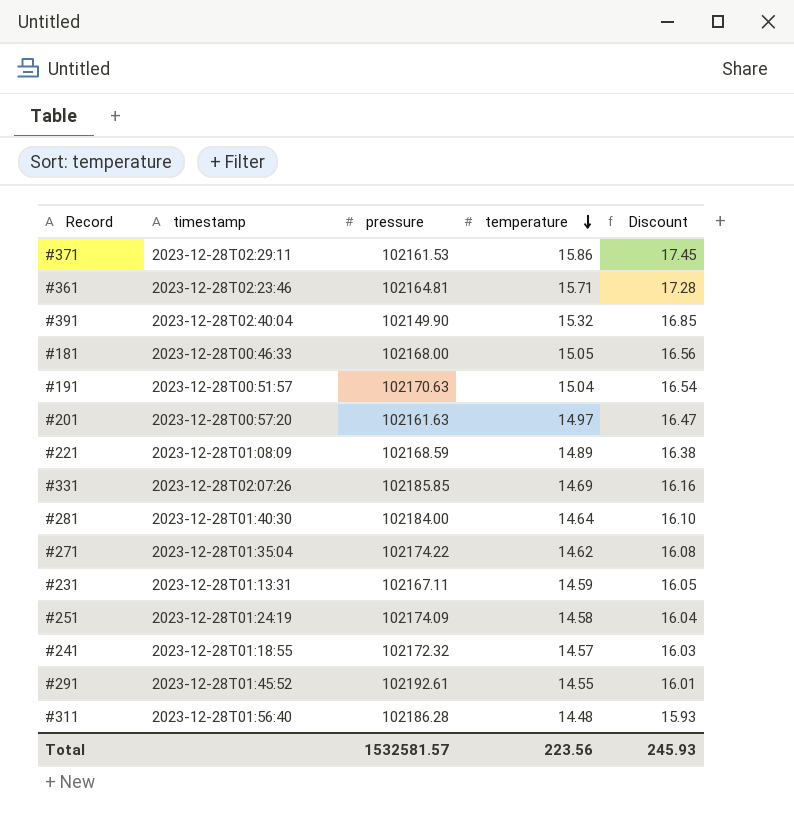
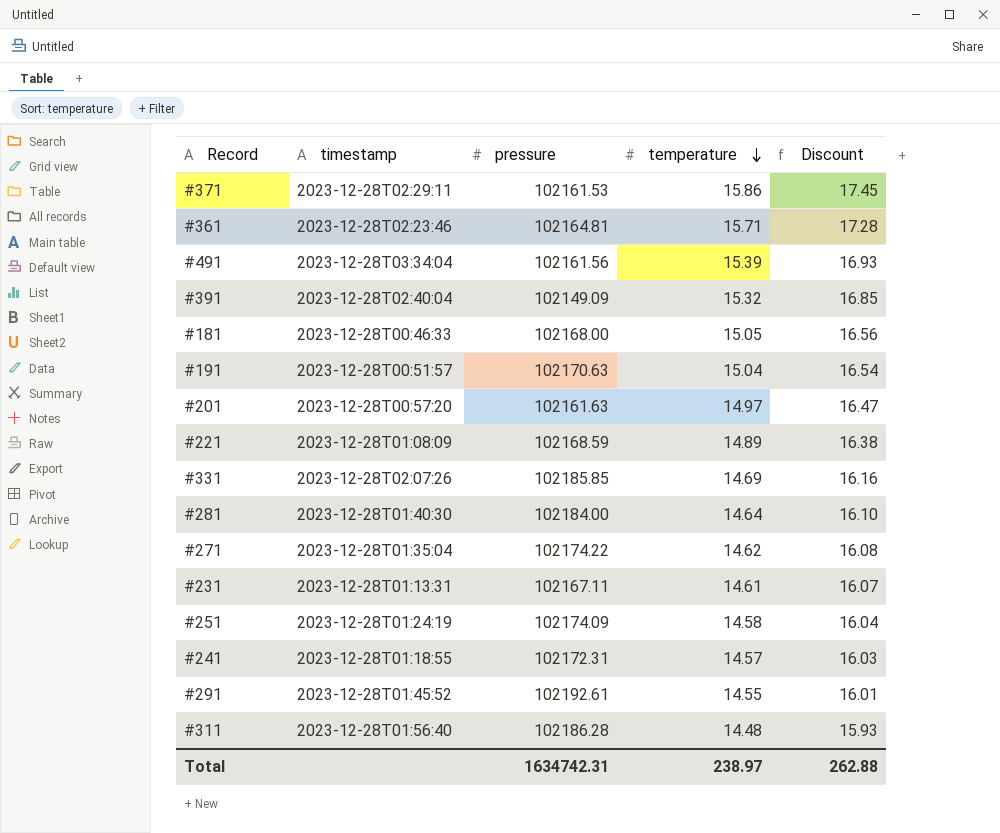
row #491: none -> 2023-12-28T03:34:04 | 102161.56 | 15.39 | 16.93
#391 | pressure: 102149.90 -> 102149.09
#231 | temperature: 14.59 -> 14.61
#231 | Discount: 16.05 -> 16.07
#241 | pressure: 102172.32 -> 102172.31
Total | pressure: 1532581.57 -> 1634742.31
Total | temperature: 223.56 -> 238.97
Total | Discount: 245.93 -> 262.88

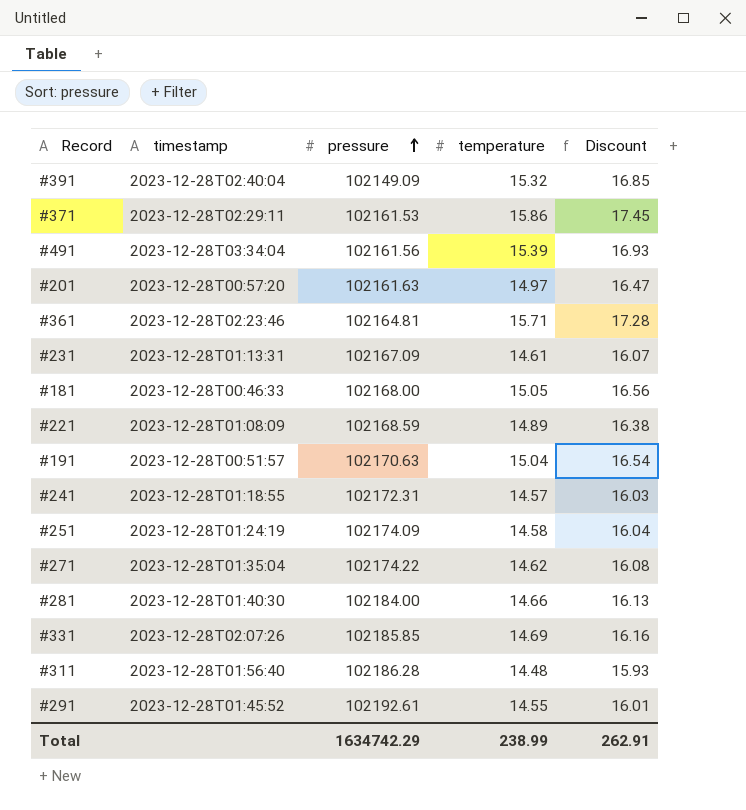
row order: temperature descending -> pressure ascending
#231 | pressure: 102167.11 -> 102167.09
#281 | temperature: 14.64 -> 14.66
#281 | Discount: 16.10 -> 16.13
Total | pressure: 1634742.31 -> 1634742.29
Total | temperature: 238.97 -> 238.99
Total | Discount: 262.88 -> 262.91

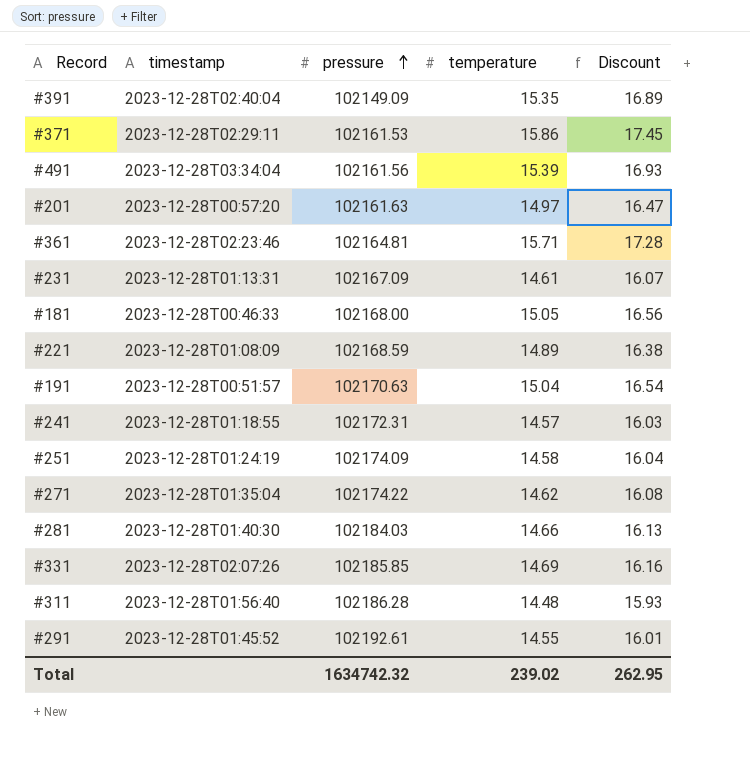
#391 | temperature: 15.32 -> 15.35
#391 | Discount: 16.85 -> 16.89
#281 | pressure: 102184.00 -> 102184.03
Total | pressure: 1634742.29 -> 1634742.32
Total | temperature: 238.99 -> 239.02
Total | Discount: 262.91 -> 262.95

